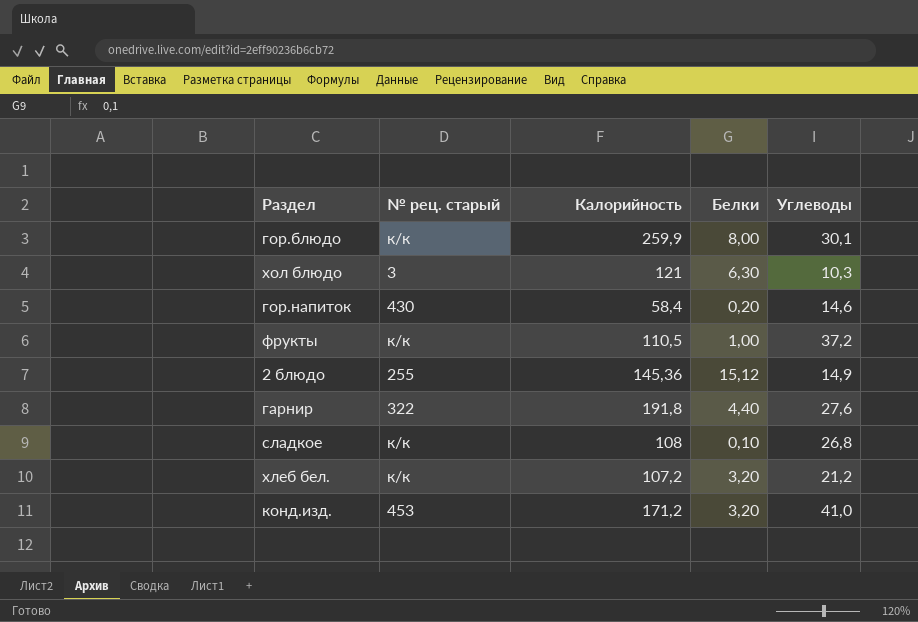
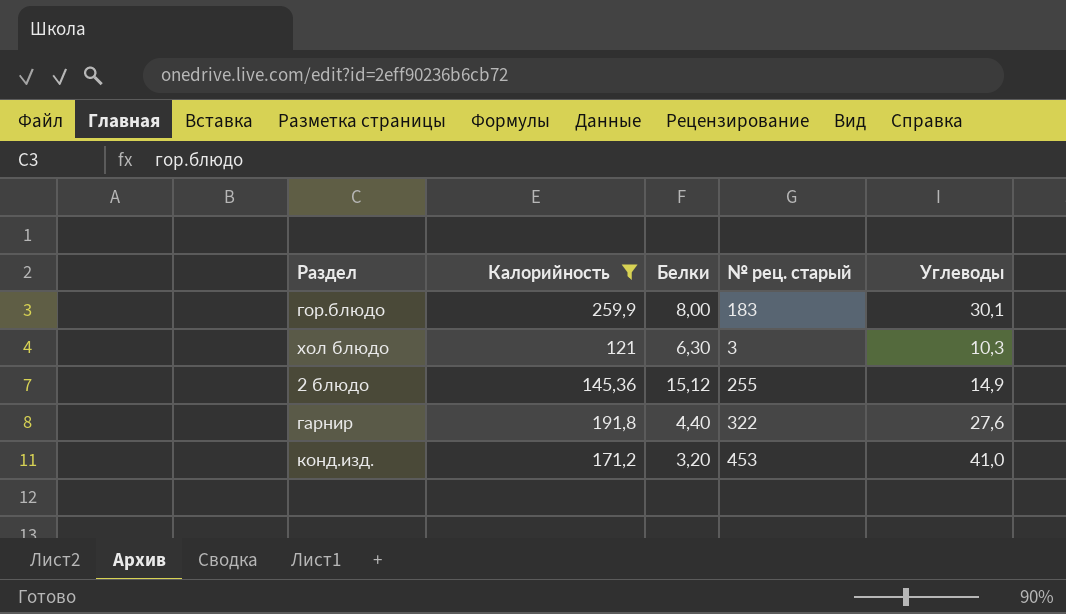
filter: none -> Калорийность >= 121
column № рец. старый | position: 2 -> 4
гор.блюдо | № рец. старый: к/к -> 183

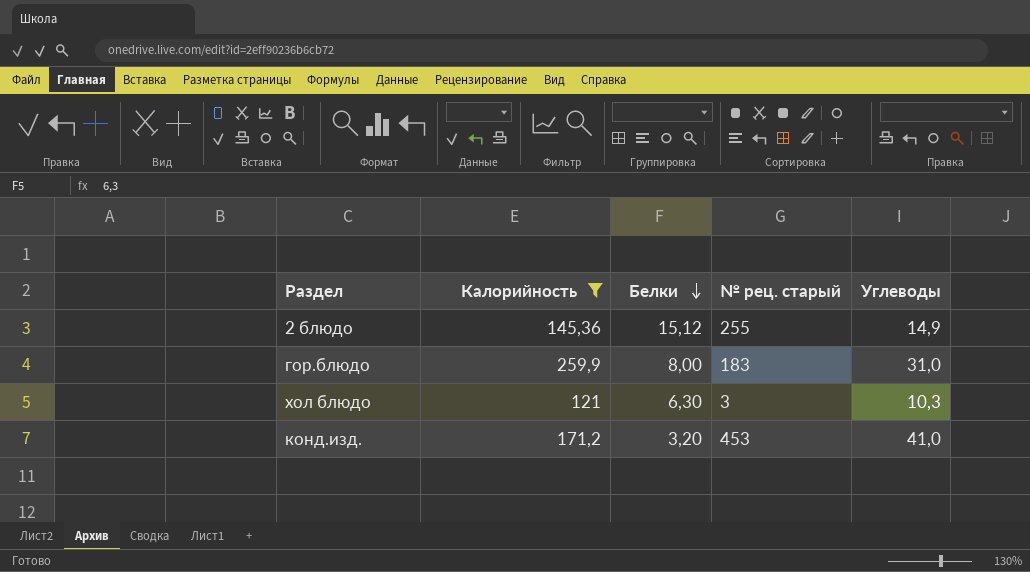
row order: none -> Белки descending
row гарнир: 191,8 | 4,40 | 322 | 27,6 -> none
гор.блюдо | Углеводы: 30,1 -> 31,0

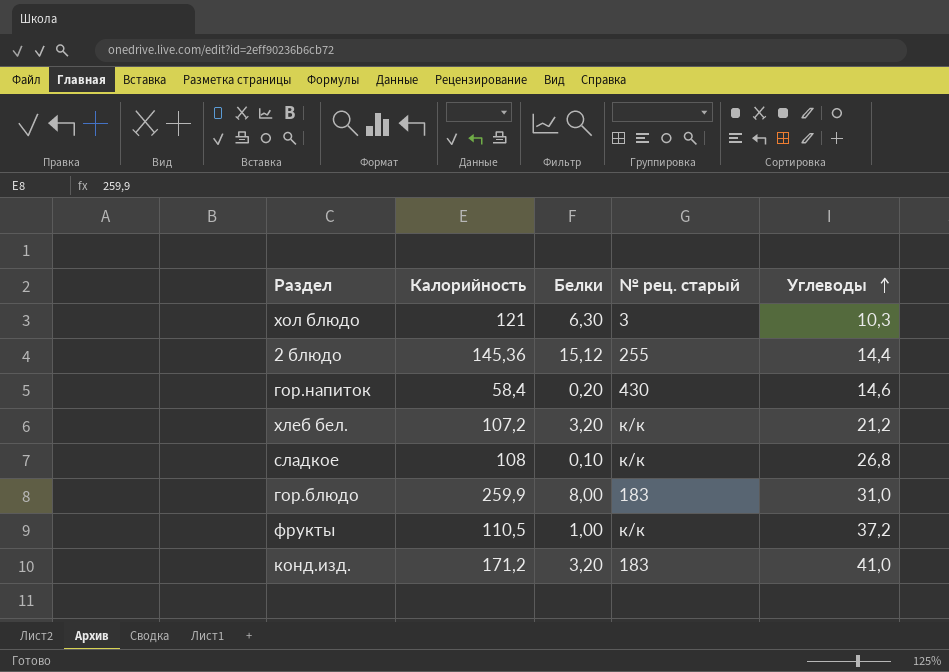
filter: Калорийность >= 121 -> none
row order: Белки descending -> Углеводы ascending
2 блюдо | Углеводы: 14,9 -> 14,4
конд.изд. | № рец. старый: 453 -> 183

